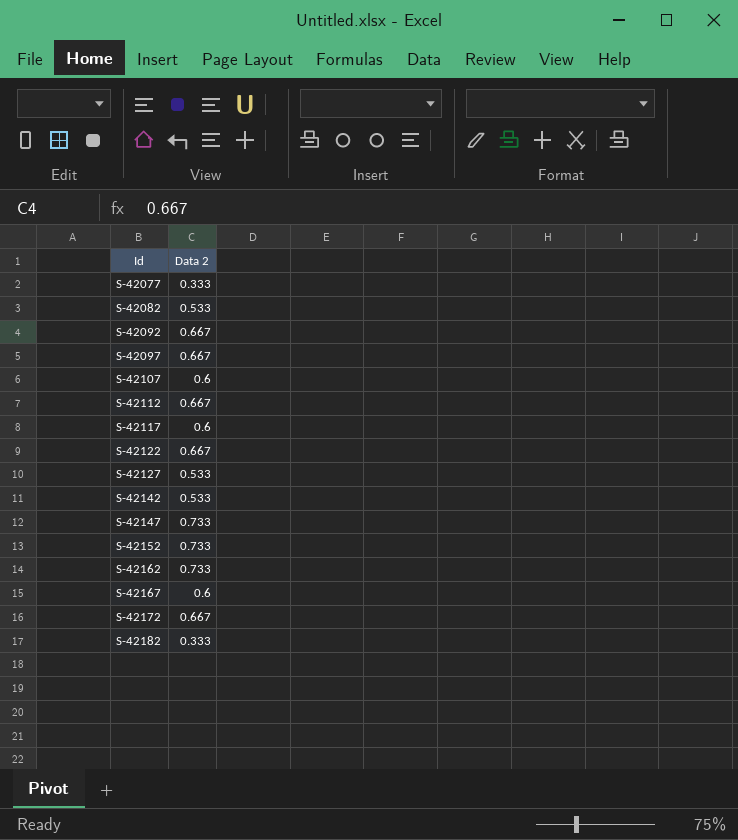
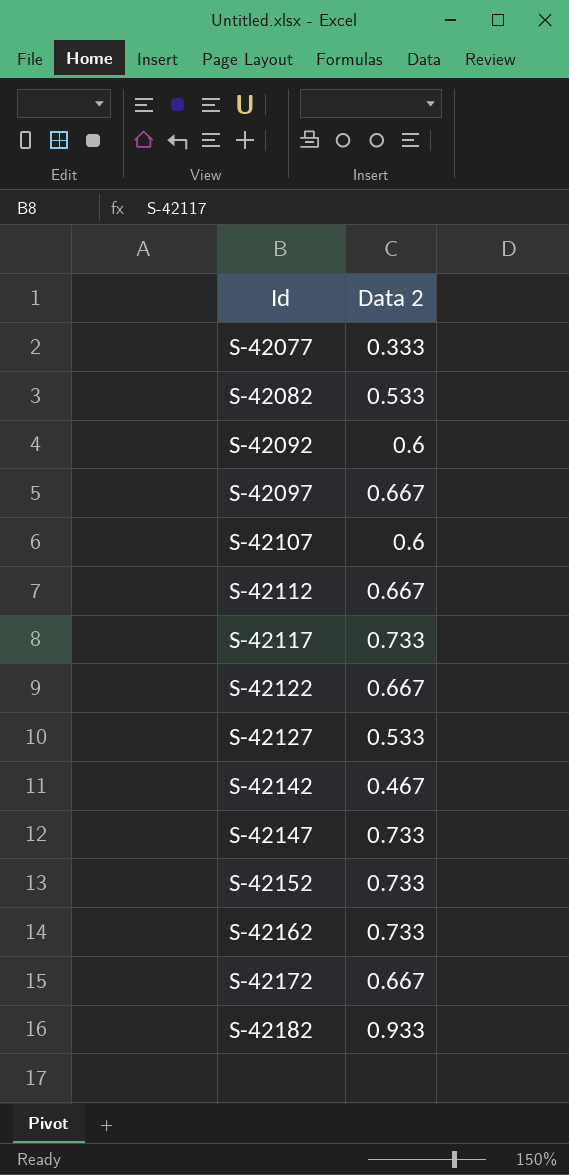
row S-42167: 0.6 -> none
S-42092 | Data 2: 0.667 -> 0.6
S-42117 | Data 2: 0.6 -> 0.733
S-42142 | Data 2: 0.533 -> 0.467
S-42182 | Data 2: 0.333 -> 0.933

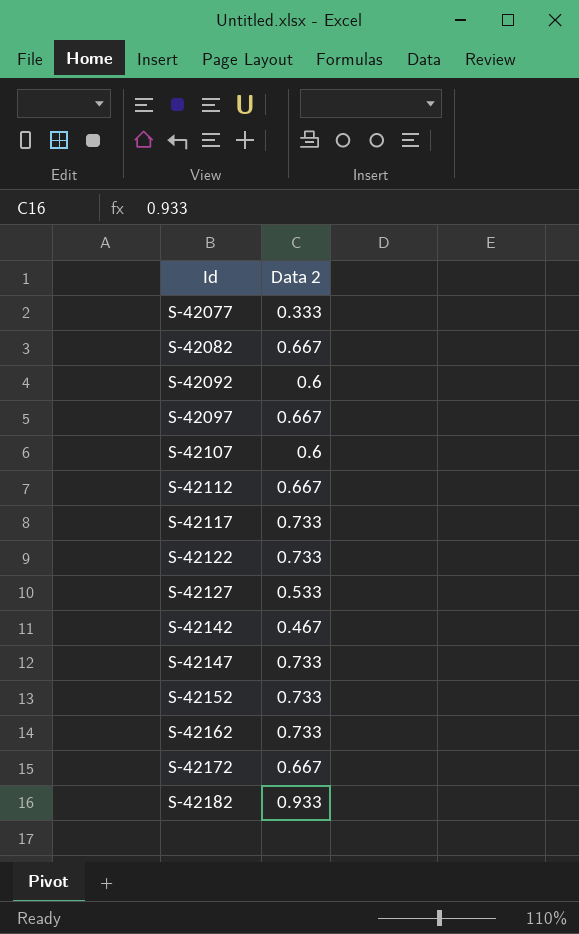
S-42082 | Data 2: 0.533 -> 0.667
S-42122 | Data 2: 0.667 -> 0.733

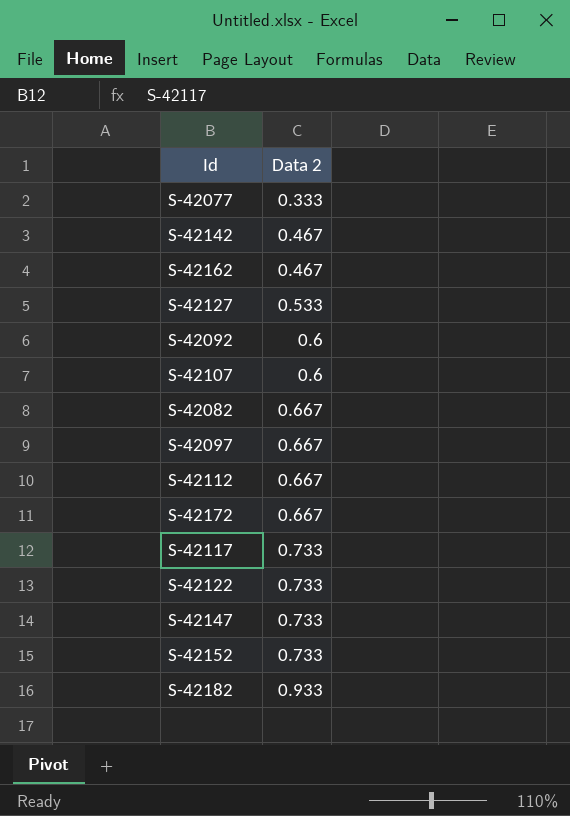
row order: Id ascending -> Data 2 ascending
S-42162 | Data 2: 0.733 -> 0.467

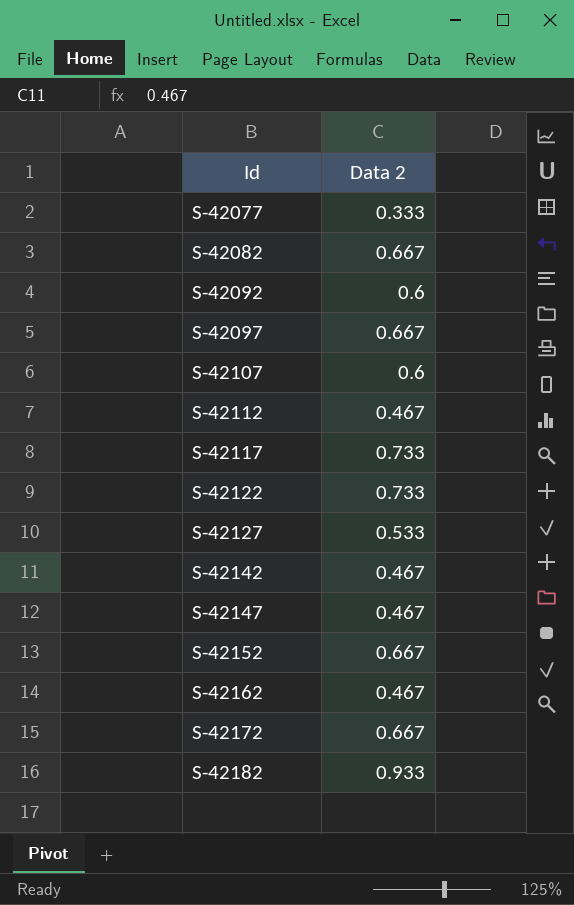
row order: Data 2 ascending -> Id ascending
S-42112 | Data 2: 0.667 -> 0.467
S-42147 | Data 2: 0.733 -> 0.467
S-42152 | Data 2: 0.733 -> 0.667

